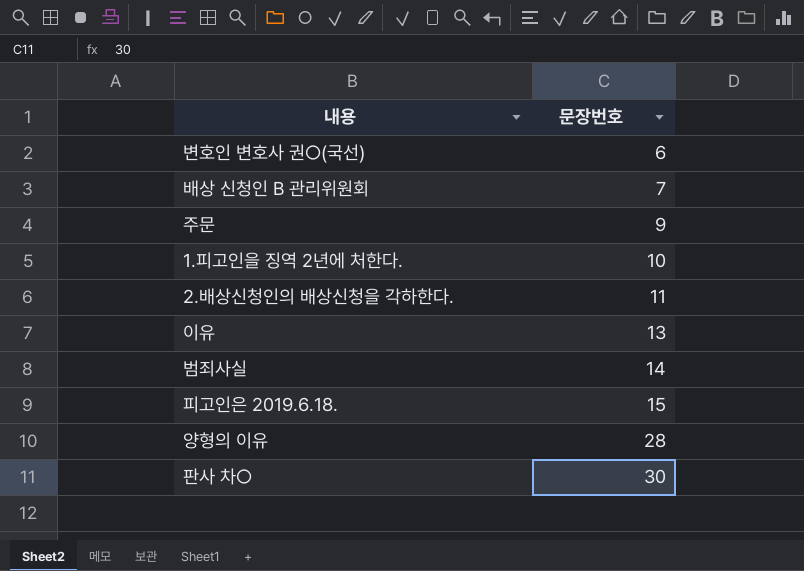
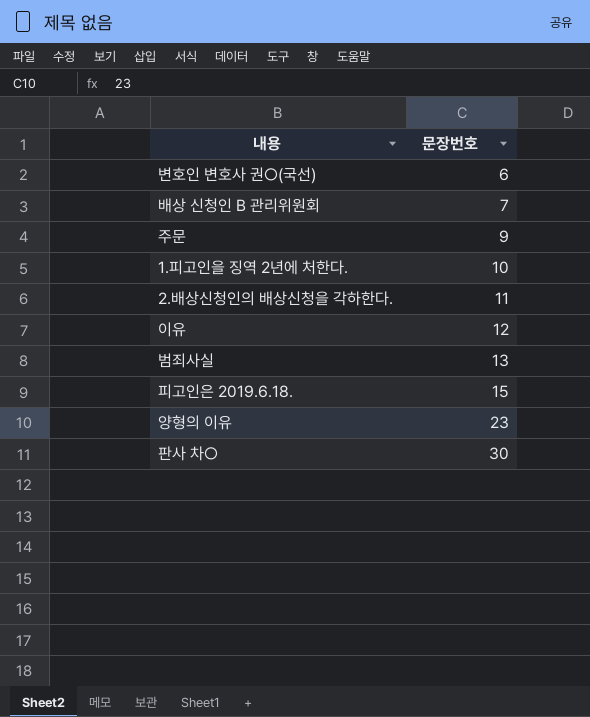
이유 | 문장번호: 13 -> 12
범죄사실 | 문장번호: 14 -> 13
양형의 이유 | 문장번호: 28 -> 23

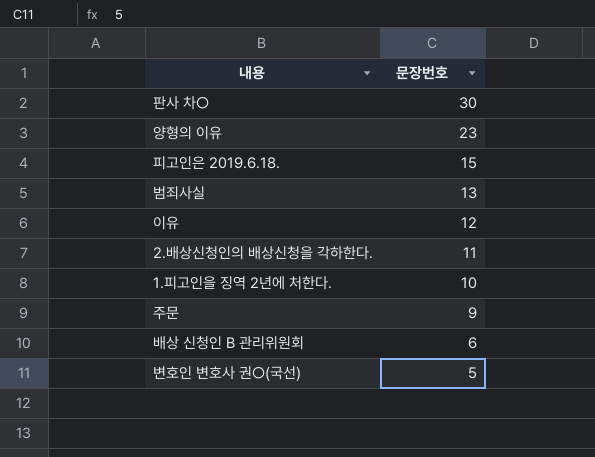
row order: 문장번호 ascending -> 문장번호 descending
배상 신청인 B 관리위원회 | 문장번호: 7 -> 6
변호인 변호사 권○(국선) | 문장번호: 6 -> 5

